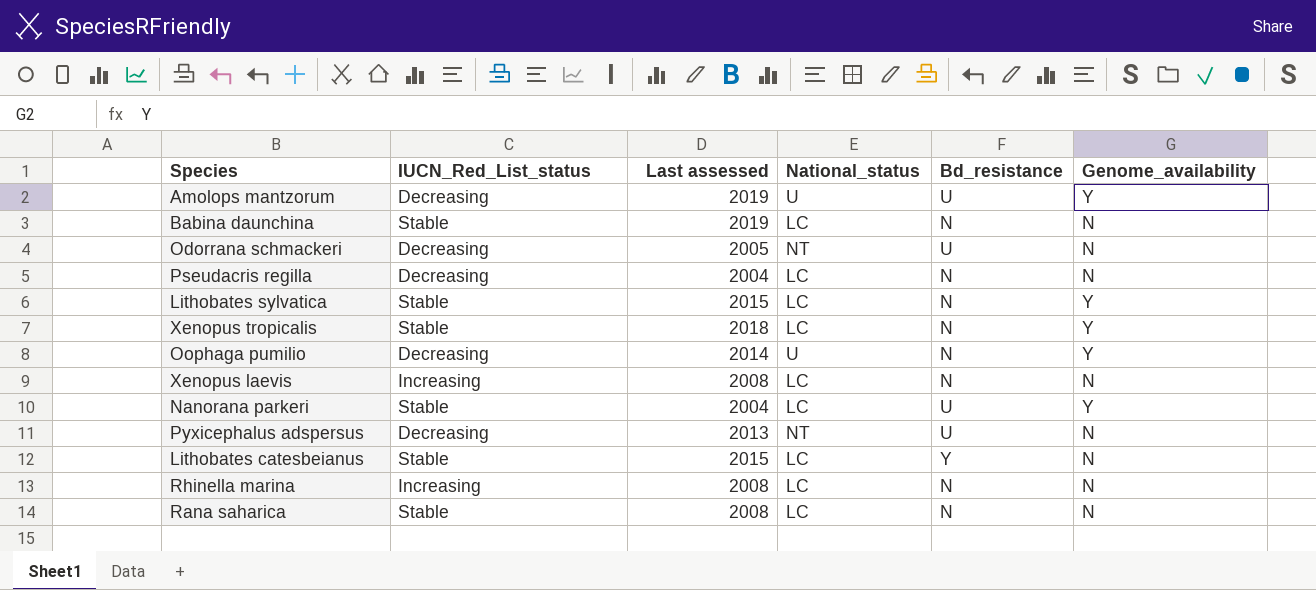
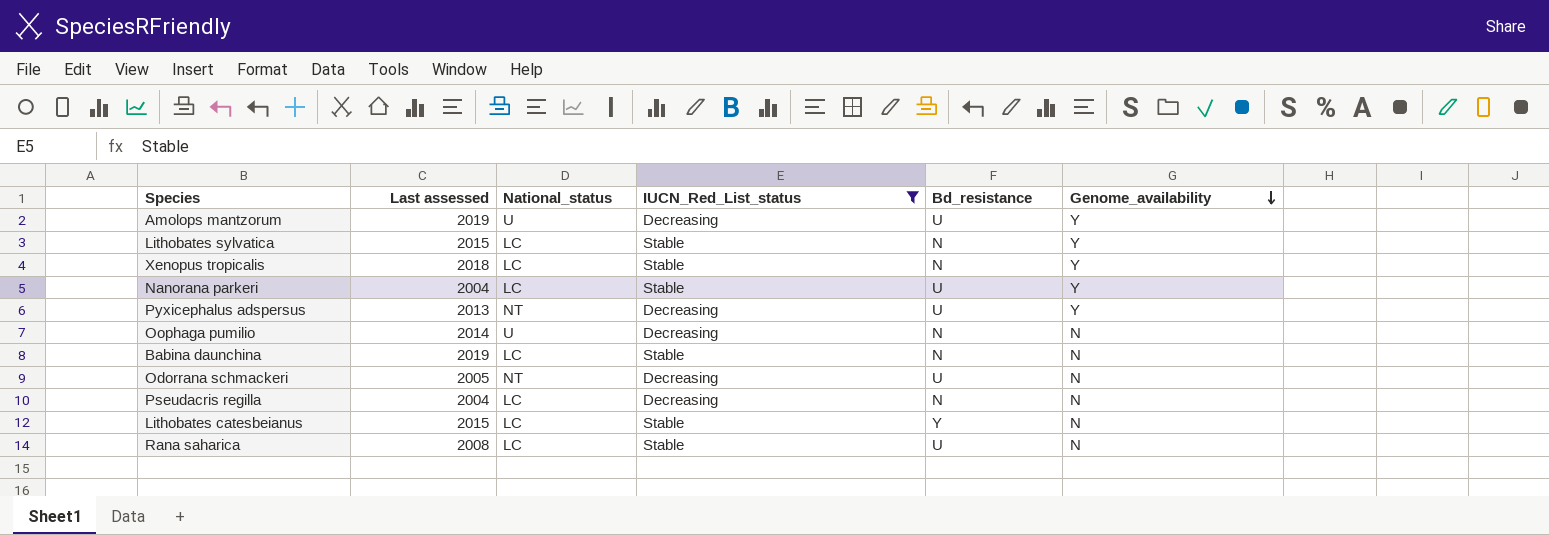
filter: none -> IUCN_Red_List_status != Increasing
row order: none -> Genome_availability descending
column IUCN_Red_List_status | position: 2 -> 4
Pyxicephalus adspersus | Genome_availability: N -> Y
Oophaga pumilio | Genome_availability: Y -> N
Rana saharica | Bd_resistance: N -> U

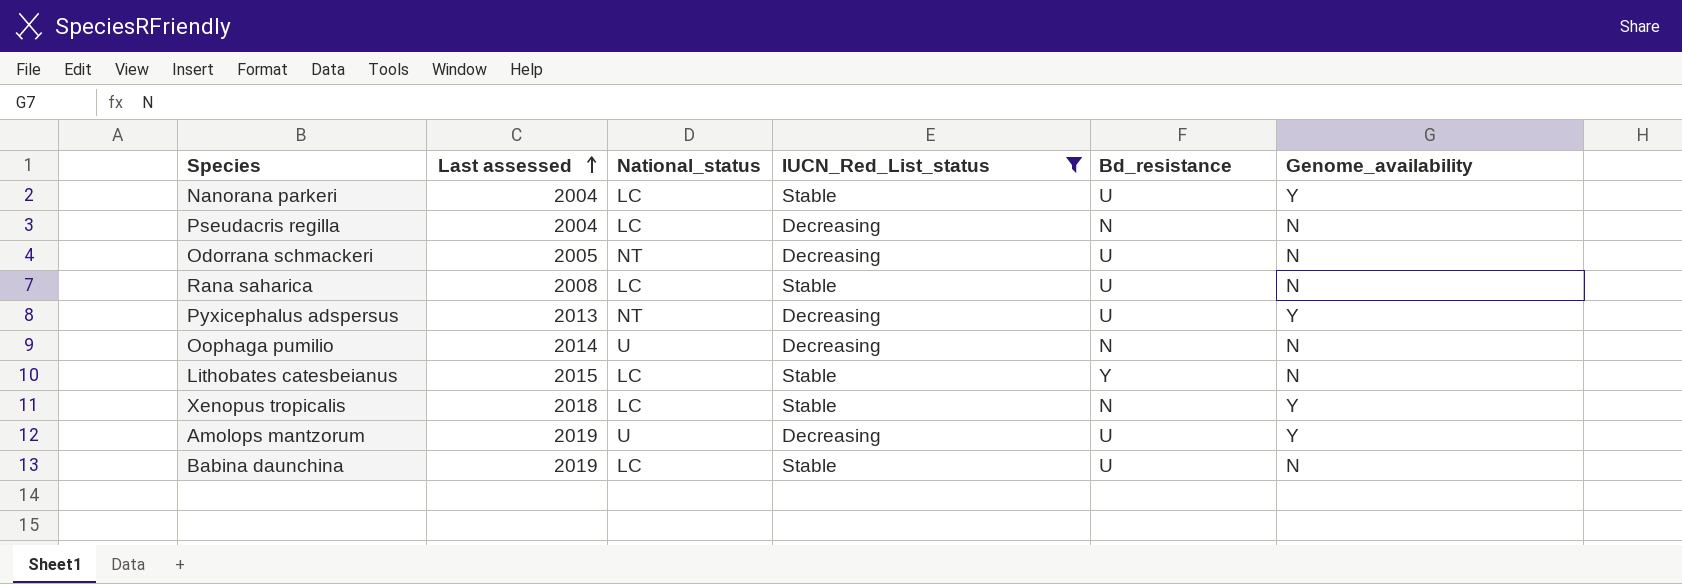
row order: Genome_availability descending -> Last assessed ascending
row Lithobates sylvatica: 2015 | LC | Stable | N | Y -> none
Babina daunchina | Bd_resistance: N -> U

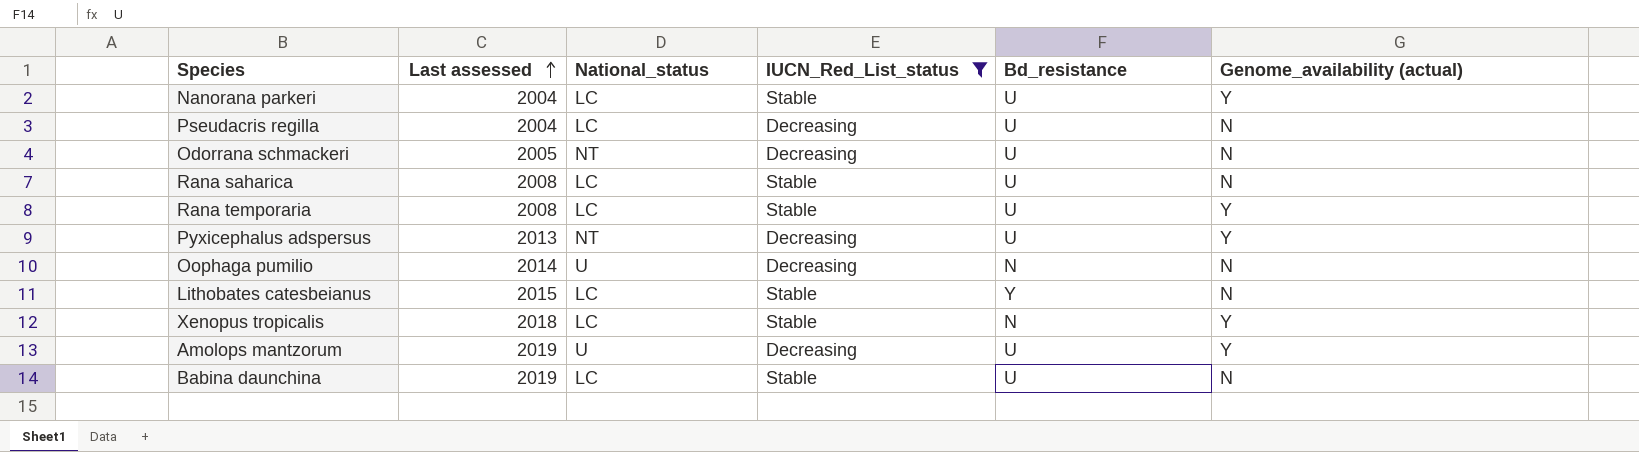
column name: Genome_availability -> Genome_availability (actual)
Pseudacris regilla | Bd_resistance: N -> U
row Rana temporaria: none -> 2008 | LC | Stable | U | Y

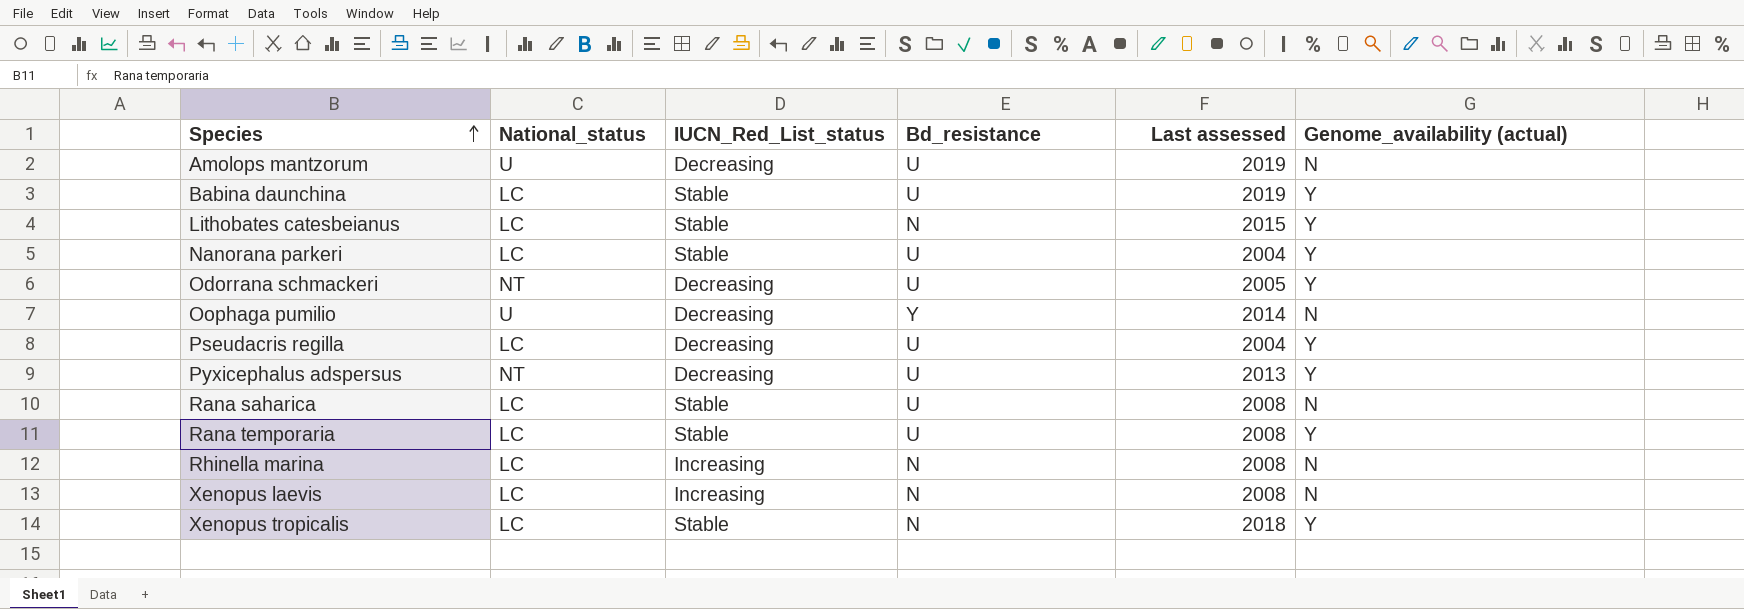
filter: IUCN_Red_List_status != Increasing -> none
row order: Last assessed ascending -> Species ascending
column Last assessed | position: 2 -> 5
Amolops mantzorum | Genome_availability (actual): Y -> N
Babina daunchina | Genome_availability (actual): N -> Y
Lithobates catesbeianus | Bd_resistance: Y -> N
Lithobates catesbeianus | Genome_availability (actual): N -> Y
Odorrana schmackeri | Genome_availability (actual): N -> Y
Oophaga pumilio | Bd_resistance: N -> Y
Pseudacris regilla | Genome_availability (actual): N -> Y

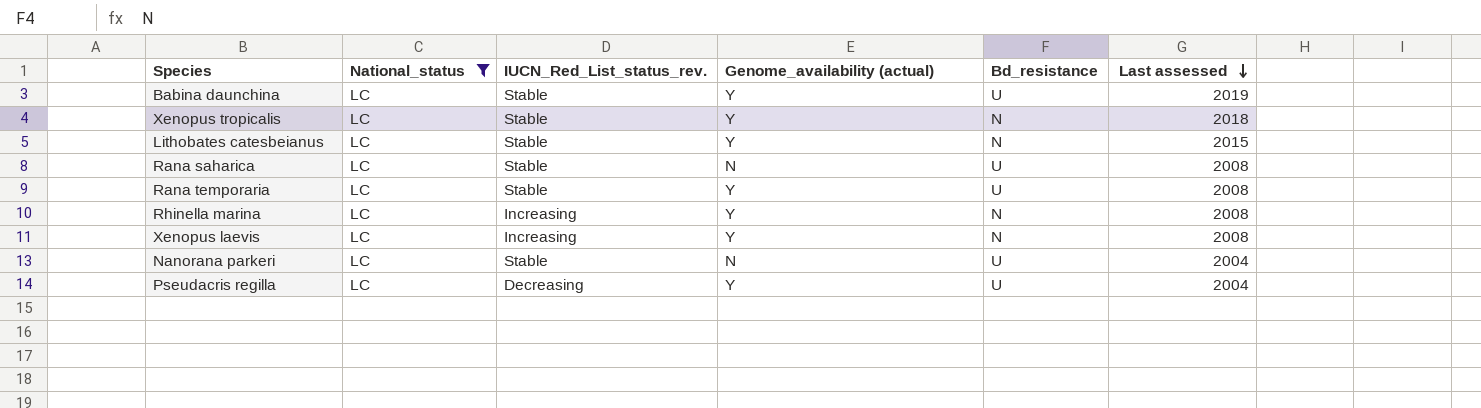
filter: none -> National_status = LC
row order: Species ascending -> Last assessed descending
column name: IUCN_Red_List_status -> IUCN_Red_List_status_rev.
column Genome_availability (actual) | position: 6 -> 4
Rhinella marina | Genome_availability (actual): N -> Y
Xenopus laevis | Genome_availability (actual): N -> Y
Nanorana parkeri | Genome_availability (actual): Y -> N

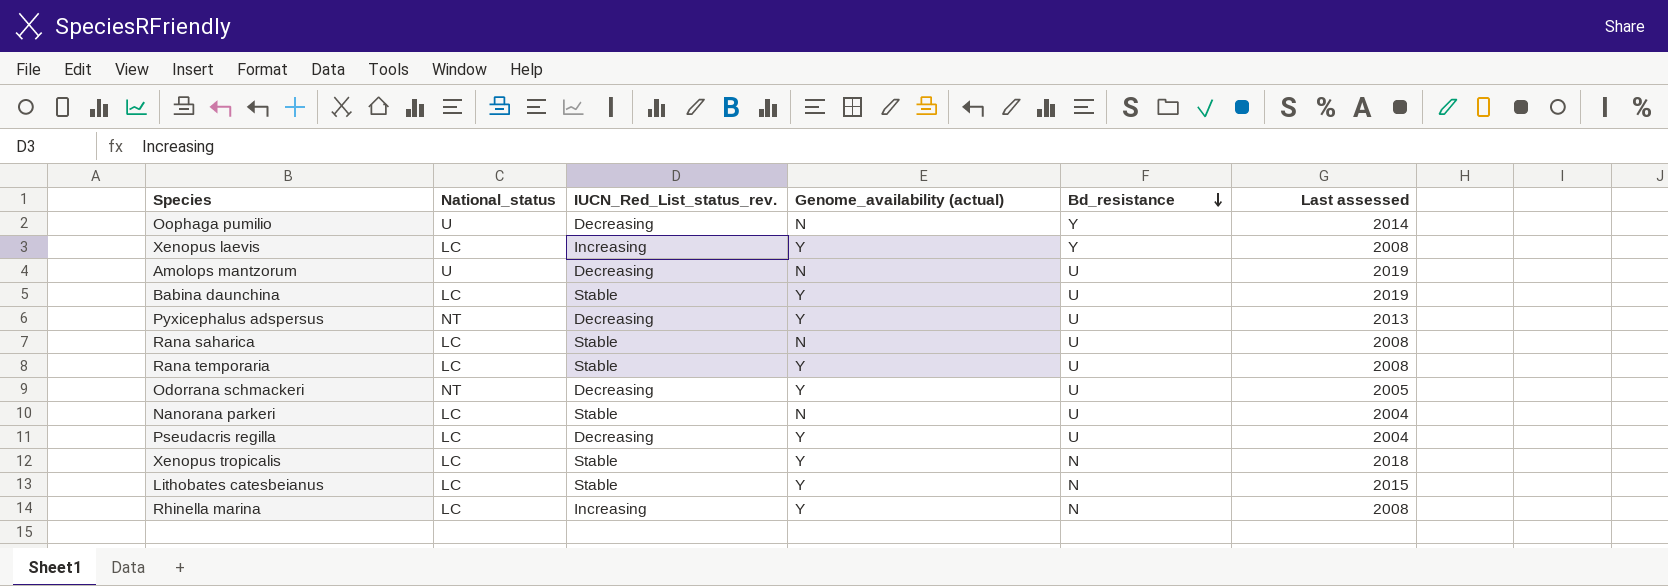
filter: National_status = LC -> none
row order: Last assessed descending -> Bd_resistance descending
Xenopus laevis | Bd_resistance: N -> Y

